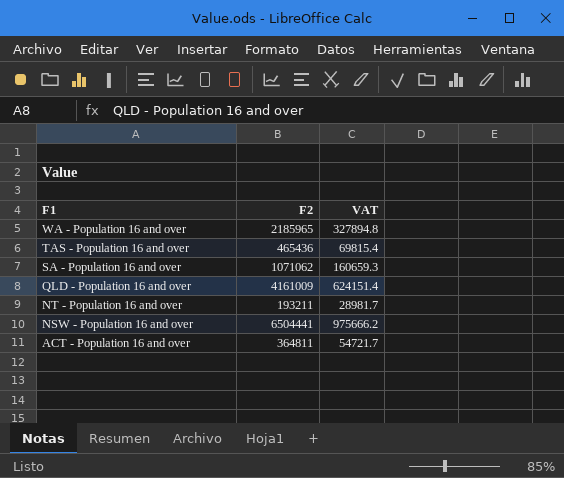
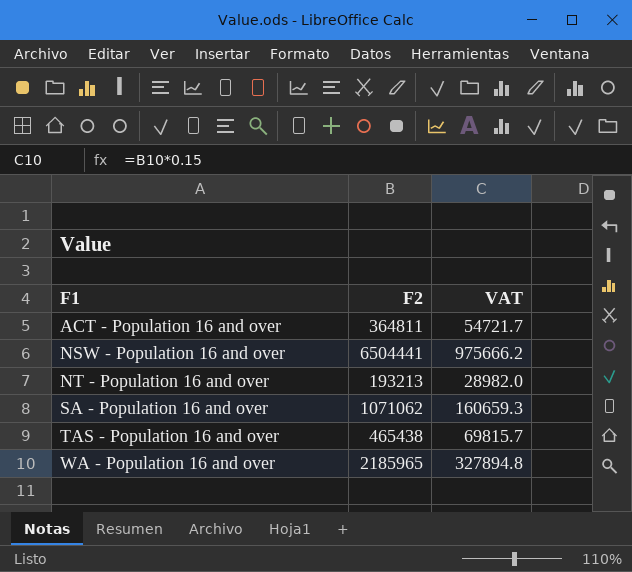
row order: F1 descending -> F1 ascending
row QLD - Population 16 and over: 4161009 | 624151.4 -> none
NT - Population 16 and over | F2: 193211 -> 193213
NT - Population 16 and over | VAT: 28981.7 -> 28982.0
TAS - Population 16 and over | F2: 465436 -> 465438
TAS - Population 16 and over | VAT: 69815.4 -> 69815.7

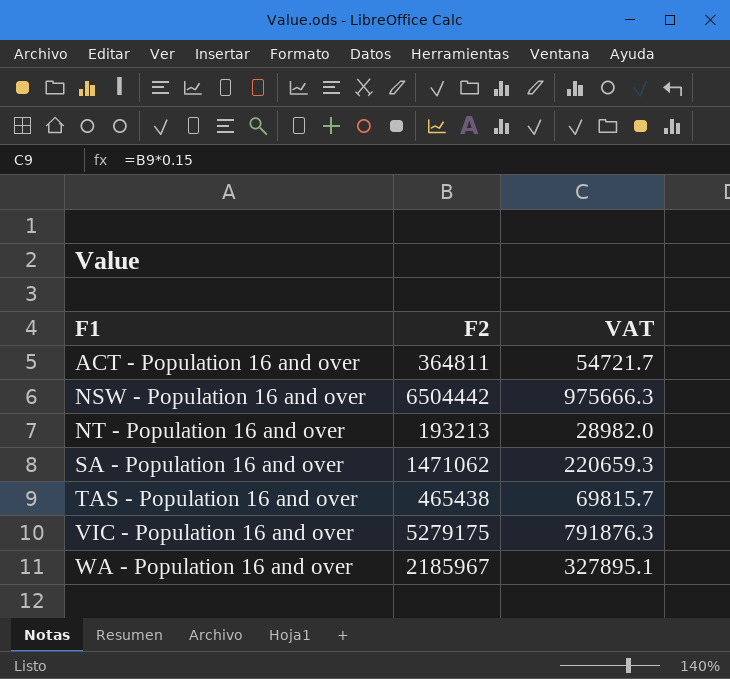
NSW - Population 16 and over | F2: 6504441 -> 6504442
NSW - Population 16 and over | VAT: 975666.2 -> 975666.3
SA - Population 16 and over | F2: 1071062 -> 1471062
SA - Population 16 and over | VAT: 160659.3 -> 220659.3
row VIC - Population 16 and over: none -> 5279175 | 791876.3
WA - Population 16 and over | F2: 2185965 -> 2185967
WA - Population 16 and over | VAT: 327894.8 -> 327895.1

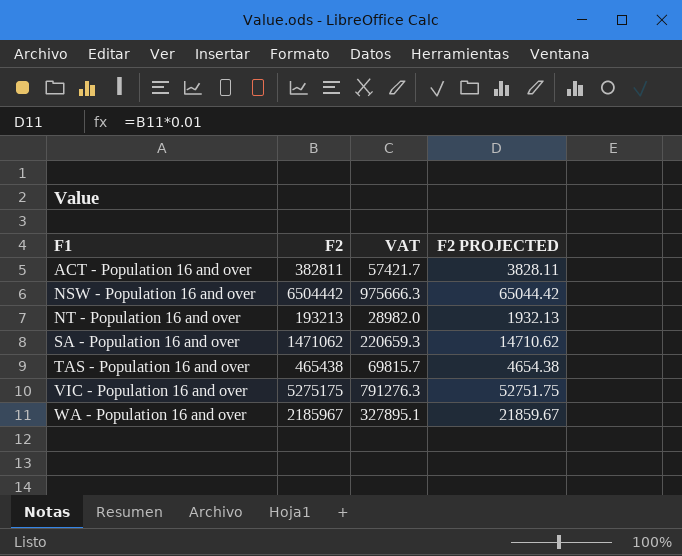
column F2 PROJECTED | formula: none -> [F2] * 0.01
ACT - Population 16 and over | F2: 364811 -> 382811
ACT - Population 16 and over | VAT: 54721.7 -> 57421.7
VIC - Population 16 and over | F2: 5279175 -> 5275175
VIC - Population 16 and over | VAT: 791876.3 -> 791276.3

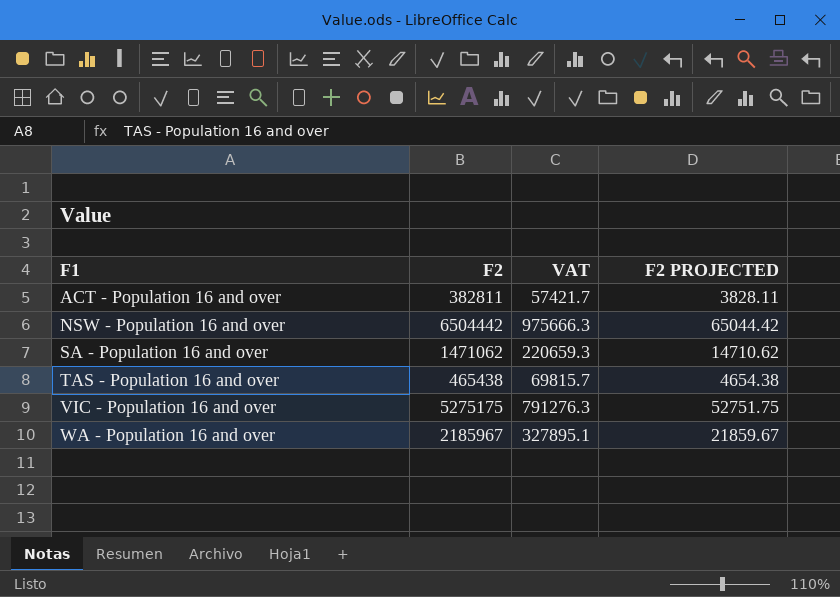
row NT - Population 16 and over: 193213 | 28982.0 | 1932.13 -> none

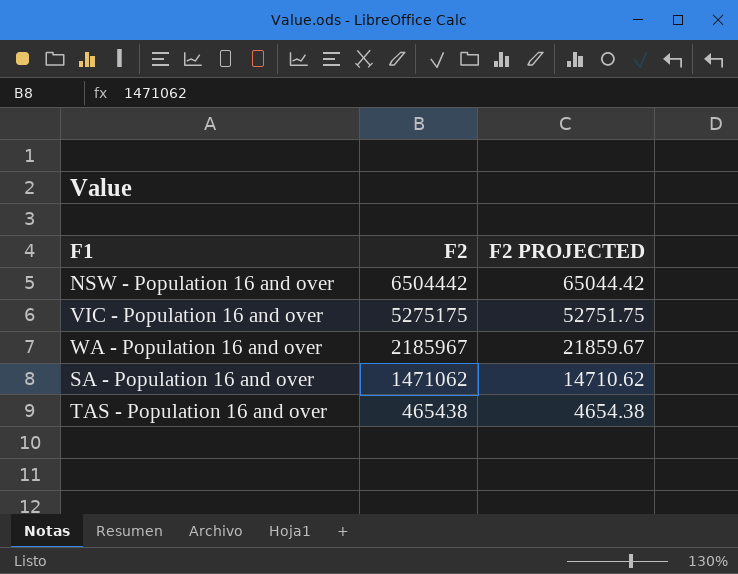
row order: F1 ascending -> F2 descending
column VAT | formula: [F2] * 0.15 -> none
row ACT - Population 16 and over: 382811 | 57421.7 | 3828.11 -> none

